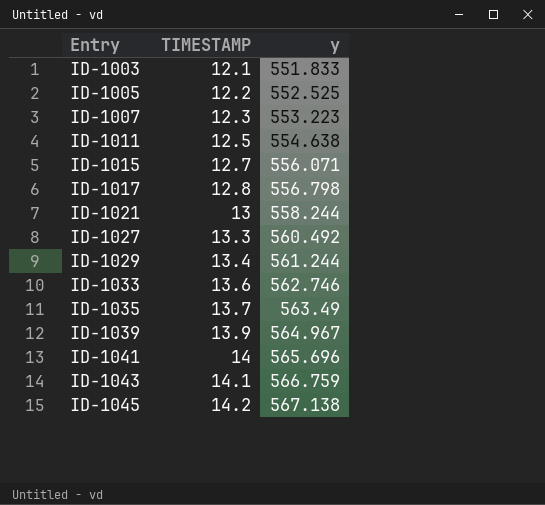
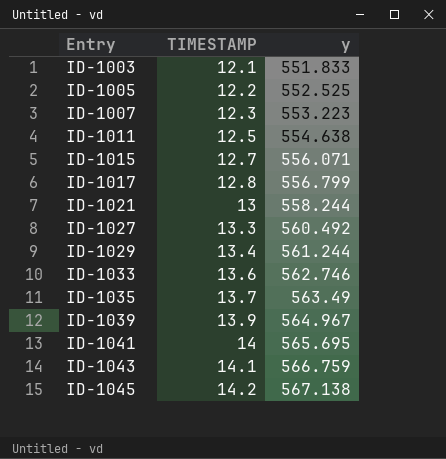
ID-1017 | y: 556.798 -> 556.799
ID-1041 | y: 565.696 -> 565.695

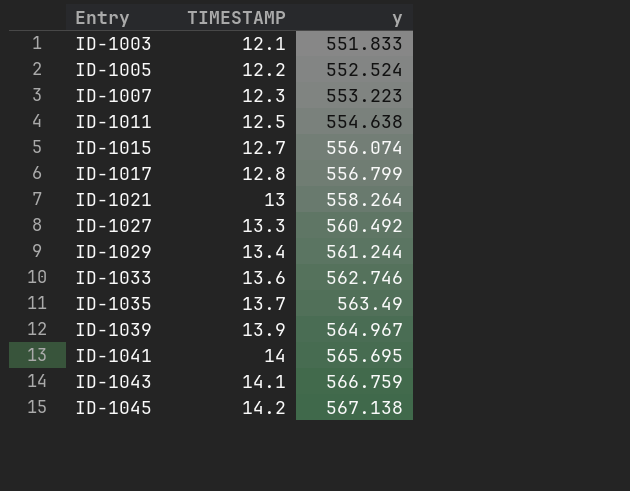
ID-1005 | y: 552.525 -> 552.524
ID-1015 | y: 556.071 -> 556.074
ID-1021 | y: 558.244 -> 558.264

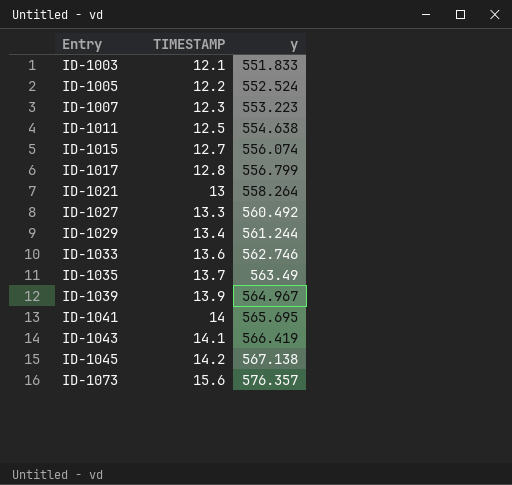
ID-1043 | y: 566.759 -> 566.419
row ID-1073: none -> 15.6 | 576.357

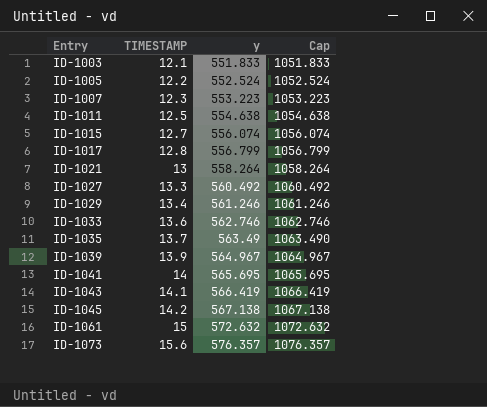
column Cap | formula: none -> [y] + 500
ID-1029 | y: 561.244 -> 561.246
row ID-1061: none -> 15 | 572.632 | 1072.632

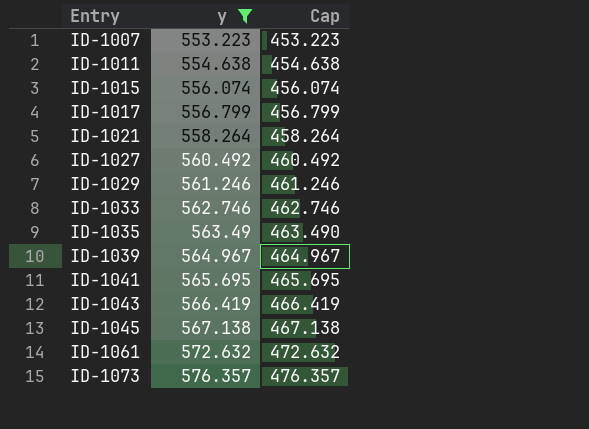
filter: none -> y >= 553.223
column TIMESTAMP | position: 2 -> none
column Cap | formula: [y] + 500 -> [y] - 100

